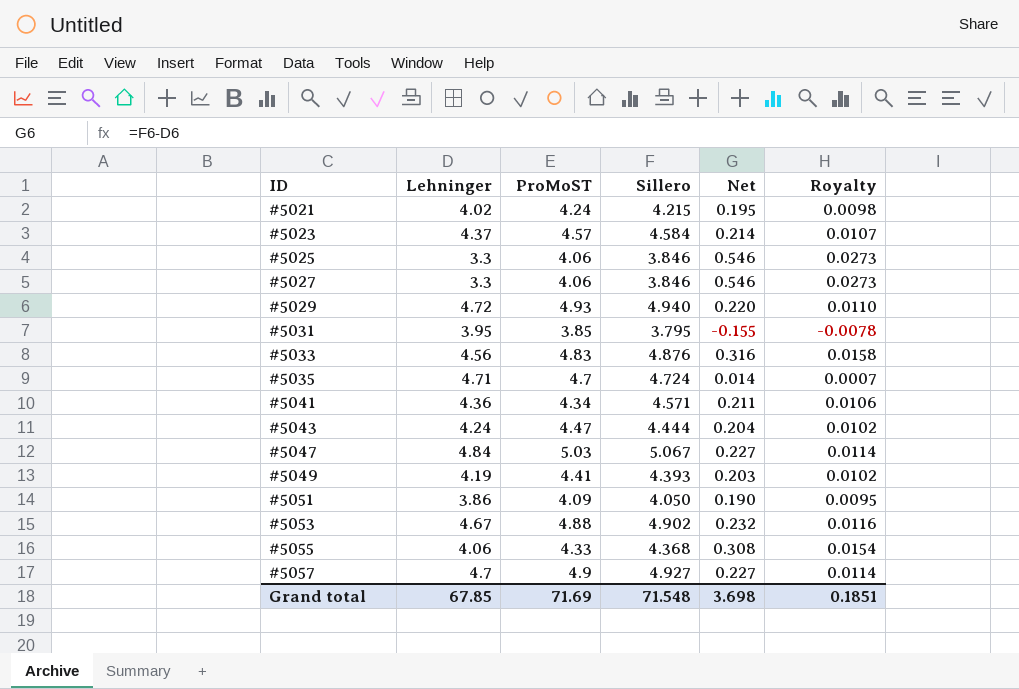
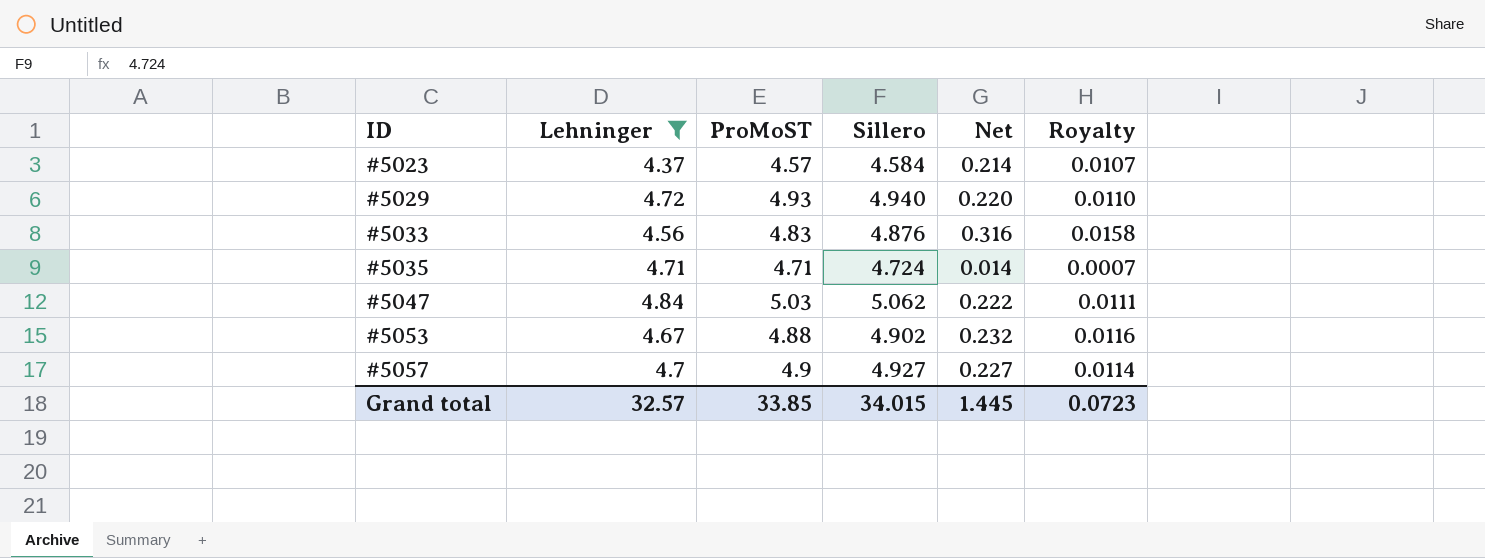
filter: none -> Lehninger >= 4.37
#5035 | ProMoST: 4.7 -> 4.71
#5047 | Sillero: 5.067 -> 5.062
#5047 | Net: 0.227 -> 0.222
#5047 | Royalty: 0.0114 -> 0.0111
Grand total | Lehninger: 67.85 -> 32.57
Grand total | ProMoST: 71.69 -> 33.85
Grand total | Sillero: 71.548 -> 34.015
Grand total | Net: 3.698 -> 1.445
Grand total | Royalty: 0.1851 -> 0.0723

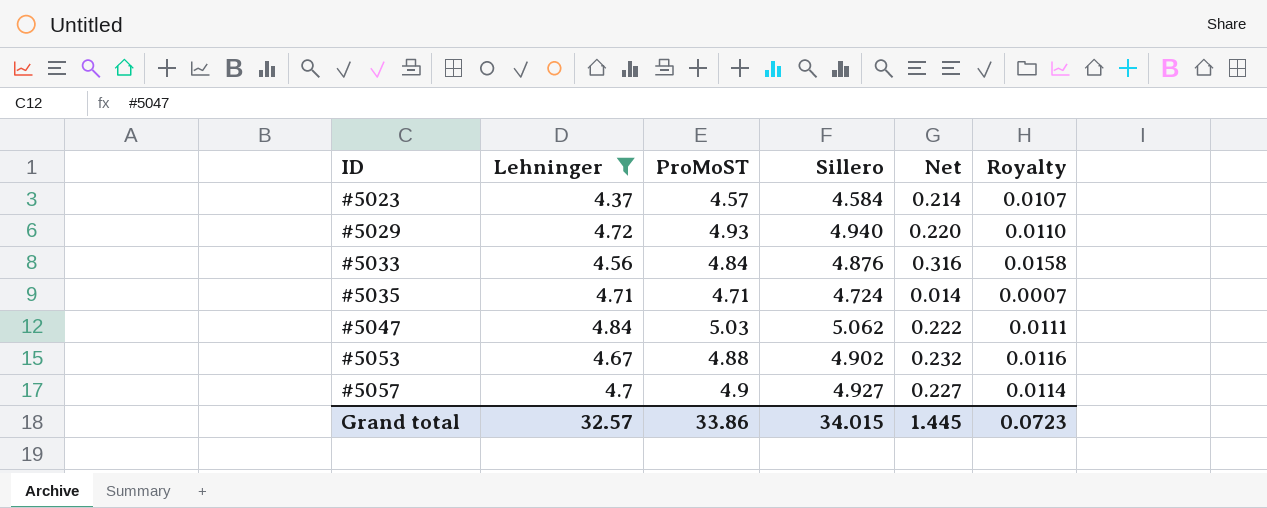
#5033 | ProMoST: 4.83 -> 4.84
Grand total | ProMoST: 33.85 -> 33.86

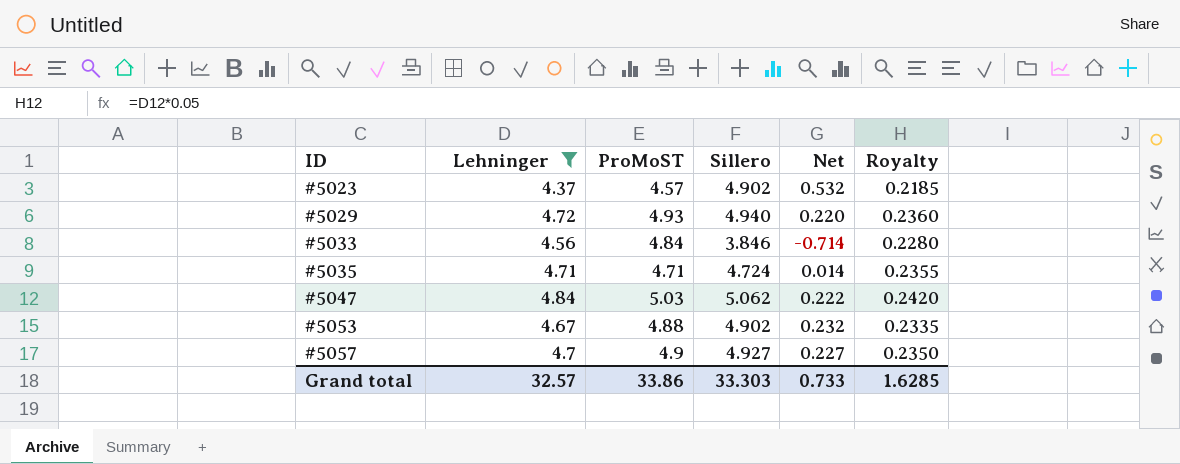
column Royalty | formula: [Net] * 0.05 -> [Lehninger] * 0.05
#5023 | Sillero: 4.584 -> 4.902
#5023 | Net: 0.214 -> 0.532
#5033 | Sillero: 4.876 -> 3.846
#5033 | Net: 0.316 -> -0.714
Grand total | Sillero: 34.015 -> 33.303
Grand total | Net: 1.445 -> 0.733
Grand total | Royalty: 0.0723 -> 1.6285

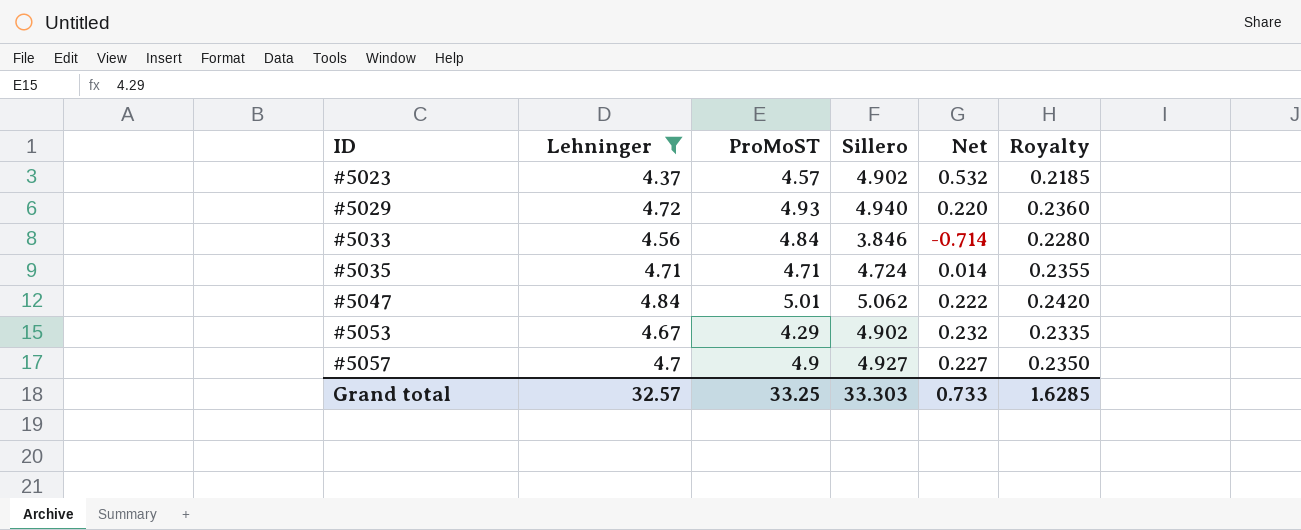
#5047 | ProMoST: 5.03 -> 5.01
#5053 | ProMoST: 4.88 -> 4.29
Grand total | ProMoST: 33.86 -> 33.25

